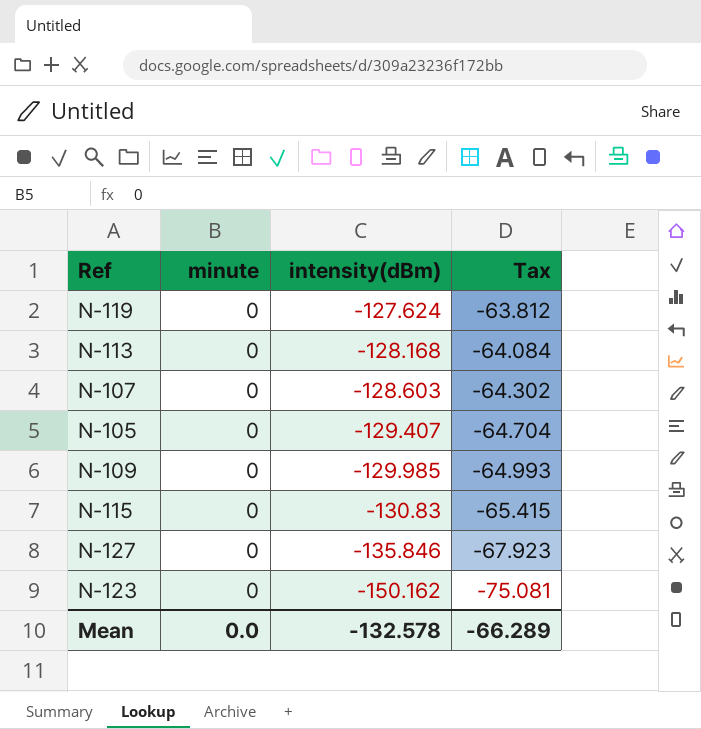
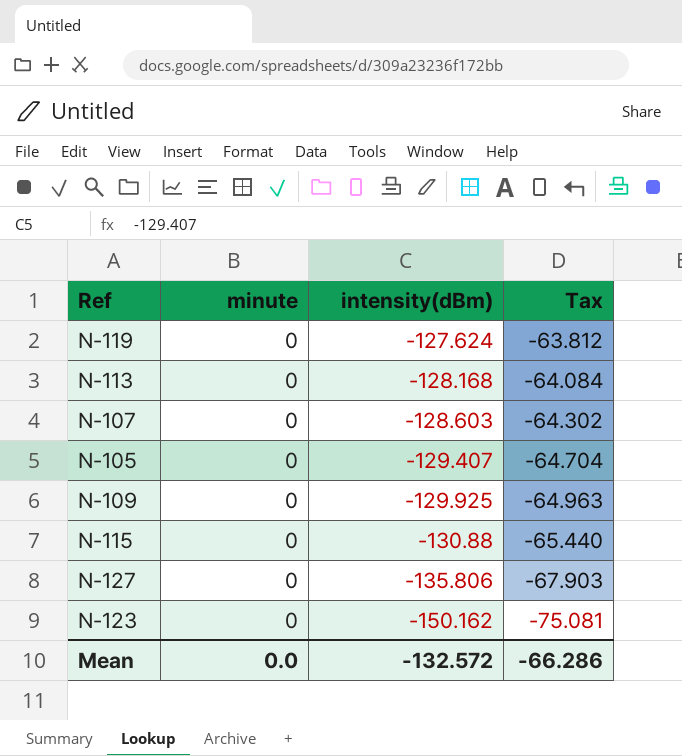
N-109 | intensity(dBm): -129.985 -> -129.925
N-109 | Tax: -64.993 -> -64.963
N-115 | intensity(dBm): -130.83 -> -130.88
N-115 | Tax: -65.415 -> -65.440
N-127 | intensity(dBm): -135.846 -> -135.806
N-127 | Tax: -67.923 -> -67.903
Mean | intensity(dBm): -132.578 -> -132.572
Mean | Tax: -66.289 -> -66.286

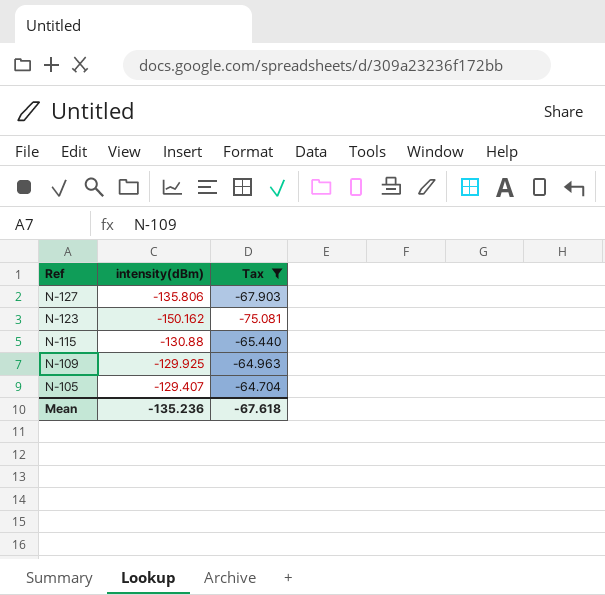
filter: none -> Tax <= -64.704
row order: intensity(dBm) descending -> Ref descending
column minute | position: 2 -> none
Mean | intensity(dBm): -132.572 -> -135.236
Mean | Tax: -66.286 -> -67.618

